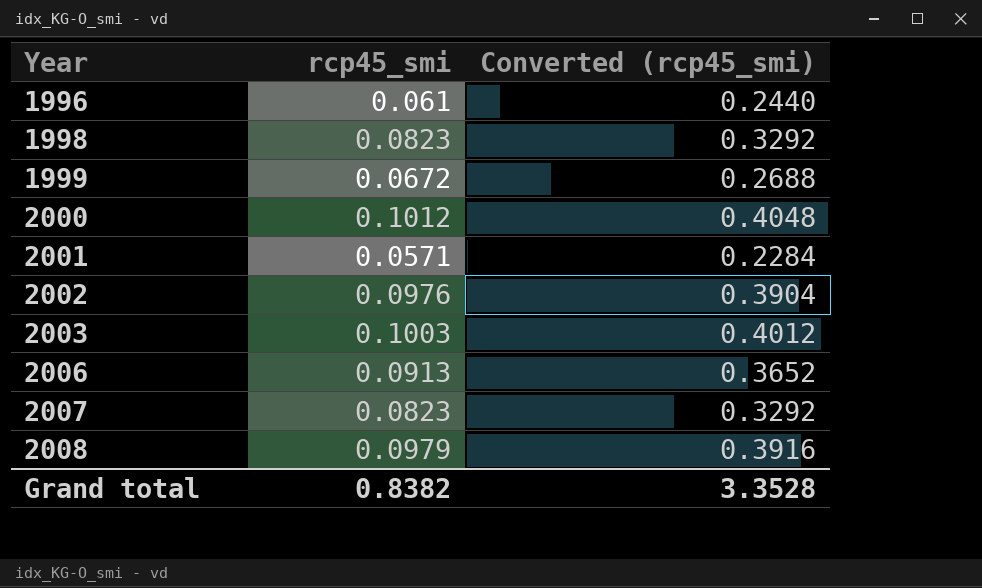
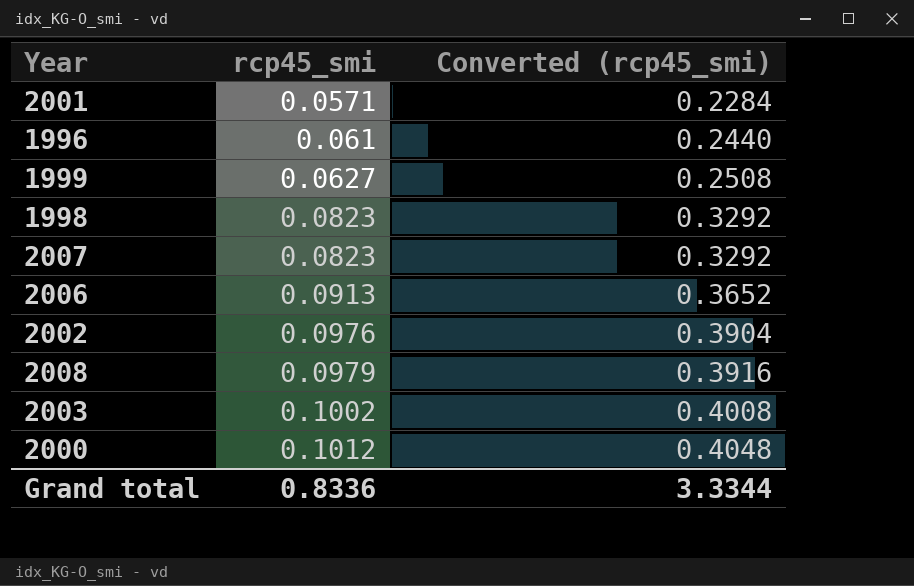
row order: Year ascending -> rcp45_smi ascending
1999 | rcp45_smi: 0.0672 -> 0.0627
1999 | Converted (rcp45_smi): 0.2688 -> 0.2508
2003 | rcp45_smi: 0.1003 -> 0.1002
2003 | Converted (rcp45_smi): 0.4012 -> 0.4008
Grand total | rcp45_smi: 0.8382 -> 0.8336
Grand total | Converted (rcp45_smi): 3.3528 -> 3.3344

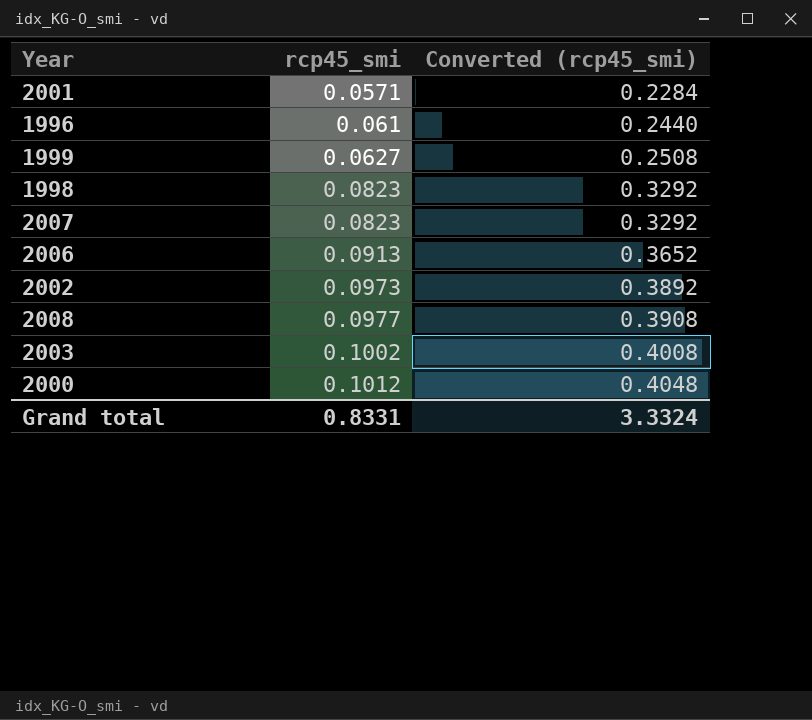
2002 | rcp45_smi: 0.0976 -> 0.0973
2002 | Converted (rcp45_smi): 0.3904 -> 0.3892
2008 | rcp45_smi: 0.0979 -> 0.0977
2008 | Converted (rcp45_smi): 0.3916 -> 0.3908
Grand total | rcp45_smi: 0.8336 -> 0.8331
Grand total | Converted (rcp45_smi): 3.3344 -> 3.3324

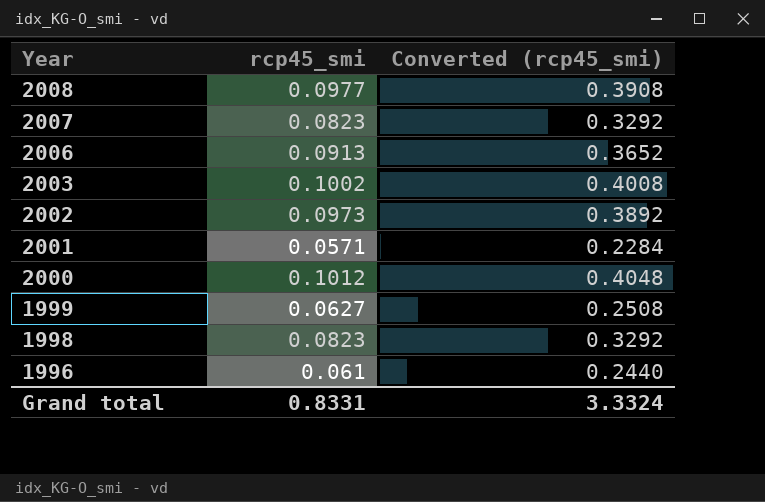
row order: rcp45_smi ascending -> Year descending

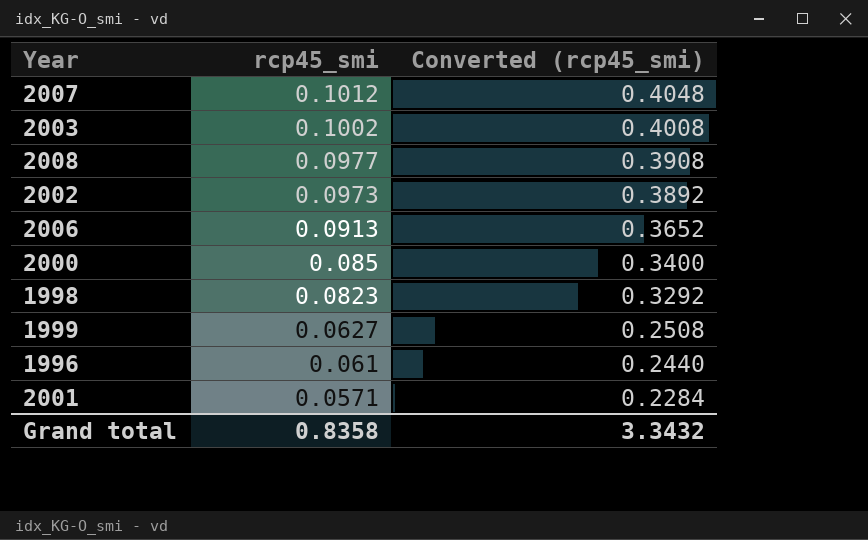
row order: Year descending -> rcp45_smi descending
2007 | rcp45_smi: 0.0823 -> 0.1012
2007 | Converted (rcp45_smi): 0.3292 -> 0.4048
2000 | rcp45_smi: 0.1012 -> 0.085
2000 | Converted (rcp45_smi): 0.4048 -> 0.3400
Grand total | rcp45_smi: 0.8331 -> 0.8358
Grand total | Converted (rcp45_smi): 3.3324 -> 3.3432

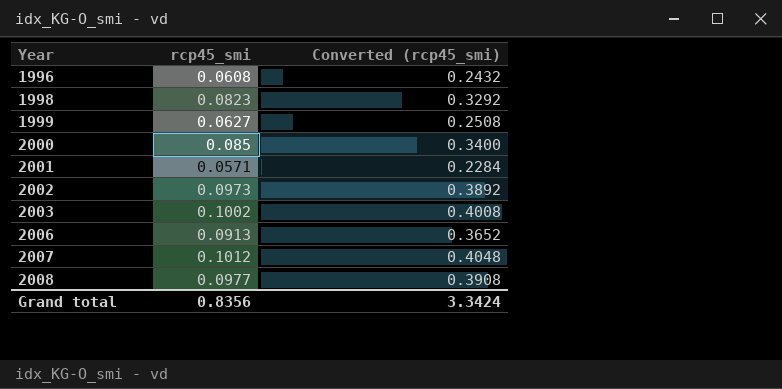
row order: rcp45_smi descending -> Year ascending
1996 | rcp45_smi: 0.061 -> 0.0608
1996 | Converted (rcp45_smi): 0.2440 -> 0.2432
Grand total | rcp45_smi: 0.8358 -> 0.8356
Grand total | Converted (rcp45_smi): 3.3432 -> 3.3424

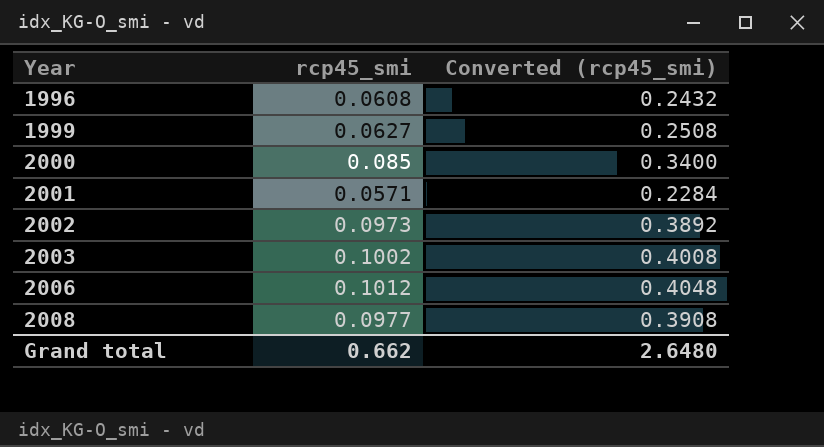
row 1998: 0.0823 | 0.3292 -> none
row 2007: 0.1012 | 0.4048 -> none
2006 | rcp45_smi: 0.0913 -> 0.1012
2006 | Converted (rcp45_smi): 0.3652 -> 0.4048
Grand total | rcp45_smi: 0.8356 -> 0.662
Grand total | Converted (rcp45_smi): 3.3424 -> 2.6480

